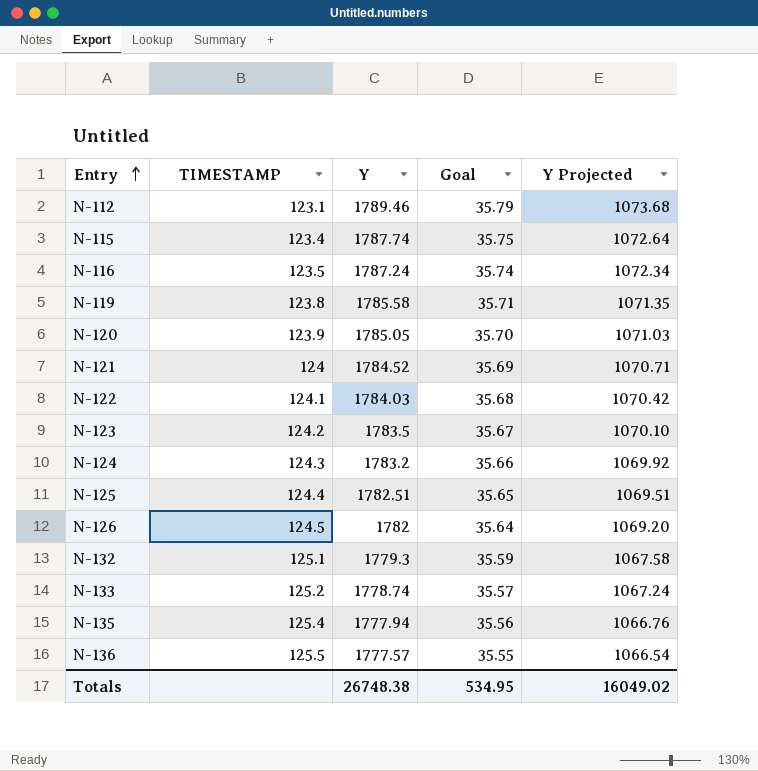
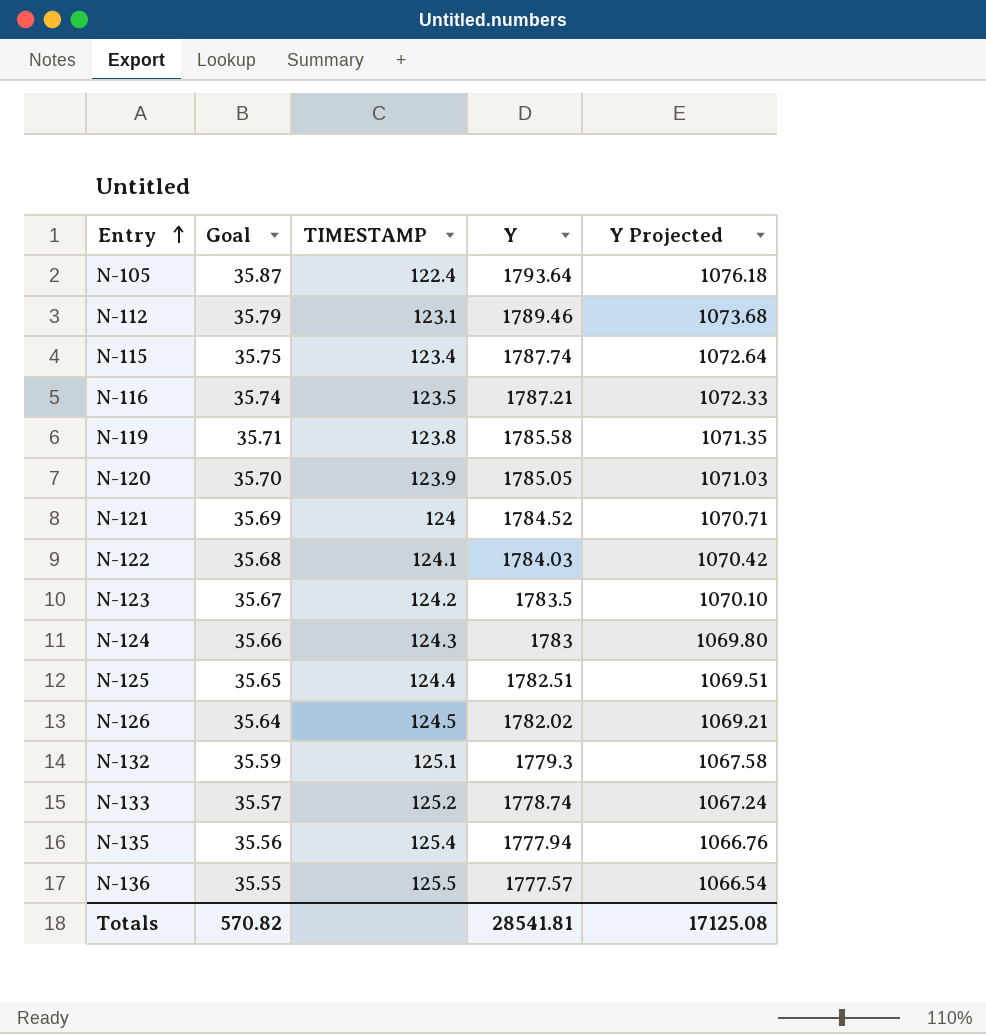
column Goal | position: 4 -> 2
row N-105: none -> 35.87 | 122.4 | 1793.64 | 1076.18
N-116 | Y: 1787.24 -> 1787.21
N-116 | Y Projected: 1072.34 -> 1072.33
N-124 | Y: 1783.2 -> 1783
N-124 | Y Projected: 1069.92 -> 1069.80
N-126 | Y: 1782 -> 1782.02
N-126 | Y Projected: 1069.20 -> 1069.21
Totals | Goal: 534.95 -> 570.82
Totals | Y: 26748.38 -> 28541.81
Totals | Y Projected: 16049.02 -> 17125.08

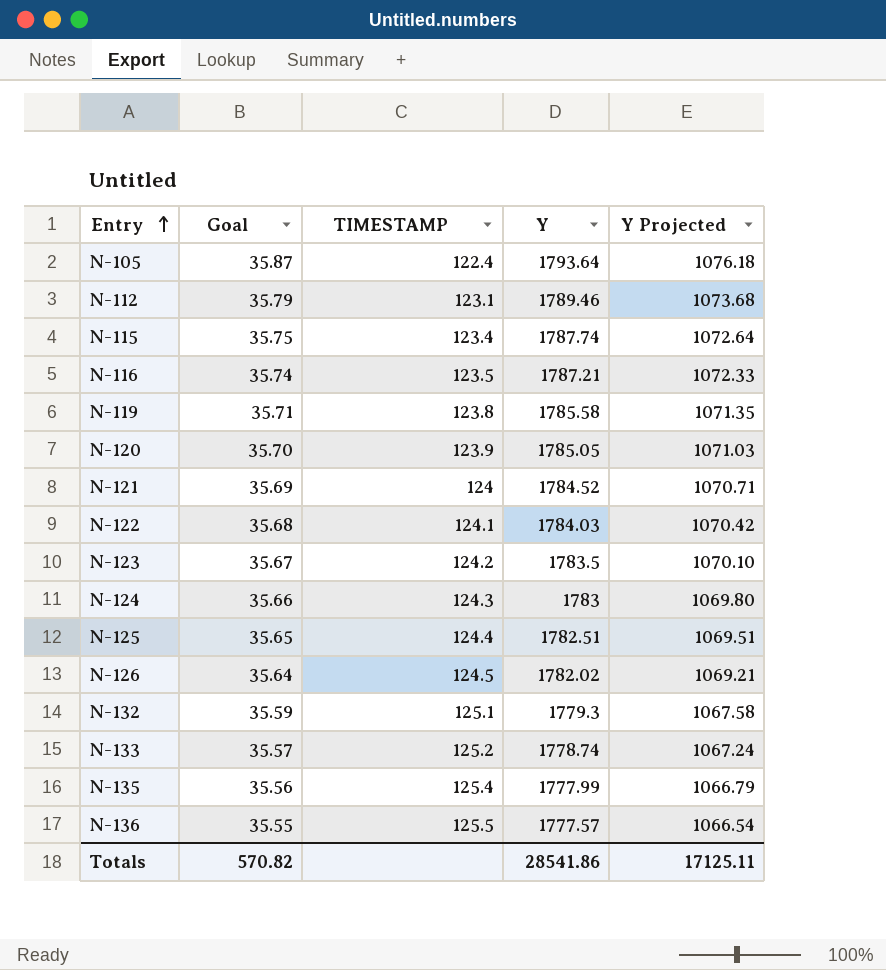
N-135 | Y: 1777.94 -> 1777.99
N-135 | Y Projected: 1066.76 -> 1066.79
Totals | Y: 28541.81 -> 28541.86
Totals | Y Projected: 17125.08 -> 17125.11

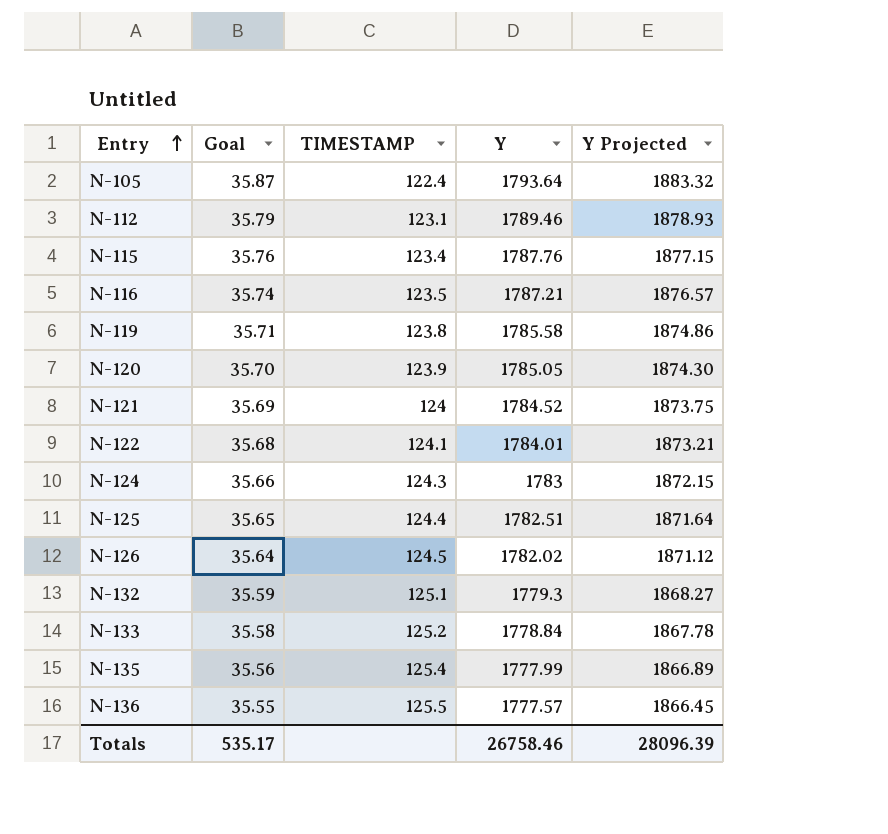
column Y Projected | formula: [Y] * 0.6 -> [Y] * 1.05
row N-123: 35.67 | 124.2 | 1783.5 | 1070.10 -> none
N-115 | Goal: 35.75 -> 35.76
N-115 | Y: 1787.74 -> 1787.76
N-122 | Y: 1784.03 -> 1784.01
N-133 | Goal: 35.57 -> 35.58
N-133 | Y: 1778.74 -> 1778.84
Totals | Goal: 570.82 -> 535.17
Totals | Y: 28541.86 -> 26758.46
Totals | Y Projected: 17125.11 -> 28096.39

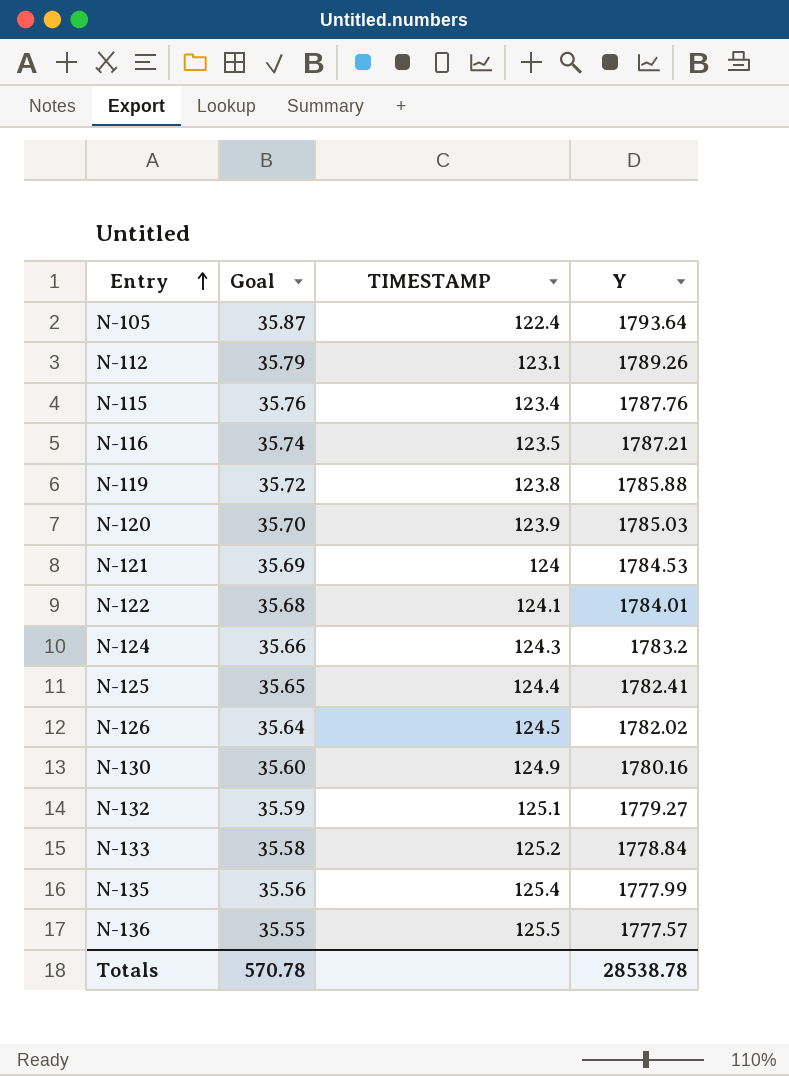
column Y Projected | formula: [Y] * 1.05 -> none
N-112 | Y: 1789.46 -> 1789.26
N-119 | Goal: 35.71 -> 35.72
N-119 | Y: 1785.58 -> 1785.88
N-120 | Y: 1785.05 -> 1785.03
N-121 | Y: 1784.52 -> 1784.53
N-124 | Y: 1783 -> 1783.2
N-125 | Y: 1782.51 -> 1782.41
row N-130: none -> 35.60 | 124.9 | 1780.16
N-132 | Y: 1779.3 -> 1779.27
Totals | Goal: 535.17 -> 570.78
Totals | Y: 26758.46 -> 28538.78

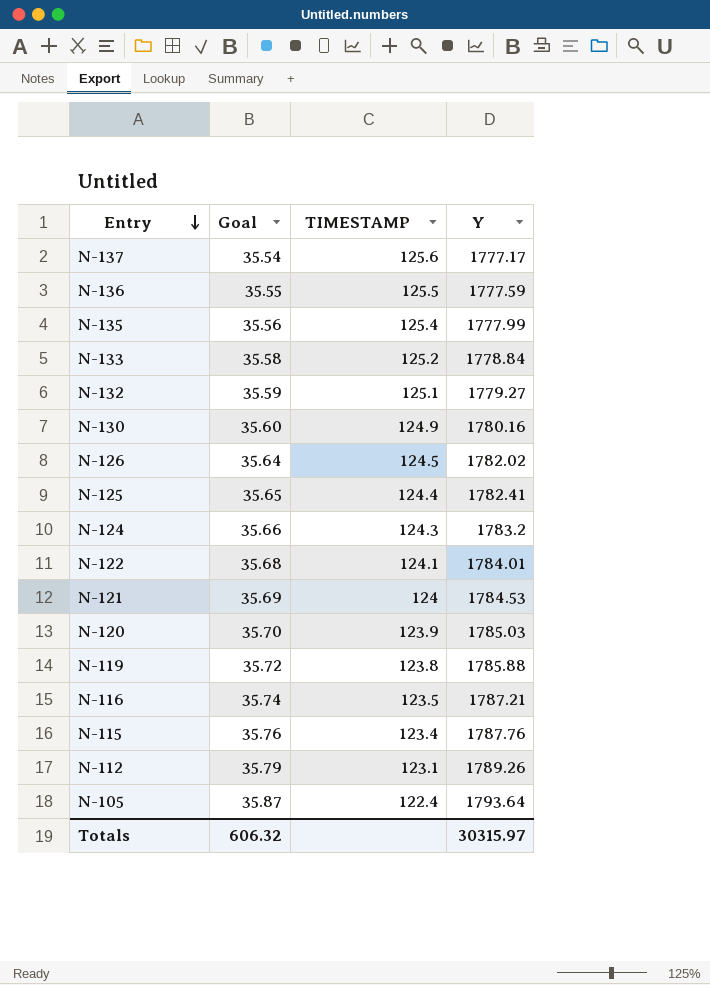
row order: Entry ascending -> Entry descending
row N-137: none -> 35.54 | 125.6 | 1777.17
N-136 | Y: 1777.57 -> 1777.59
Totals | Goal: 570.78 -> 606.32
Totals | Y: 28538.78 -> 30315.97

